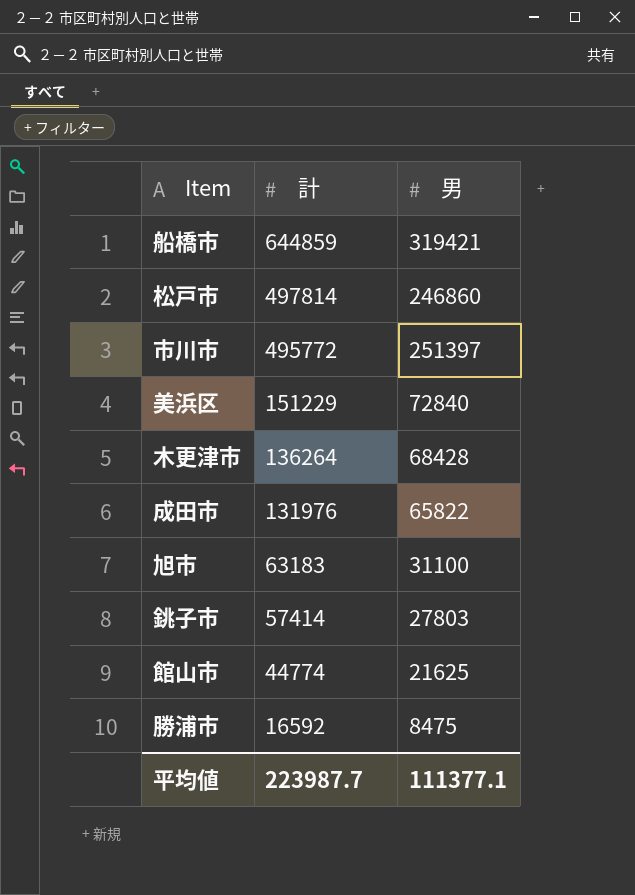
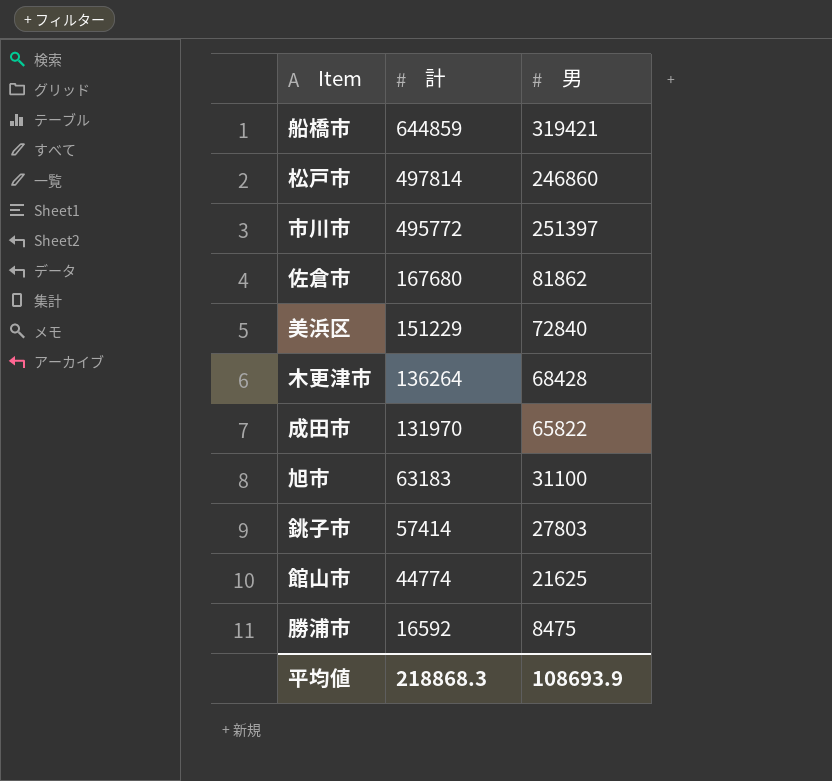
row 佐倉市: none -> 167680 | 81862
成田市 | 計: 131976 -> 131970
平均値 | 計: 223987.7 -> 218868.3
平均値 | 男: 111377.1 -> 108693.9

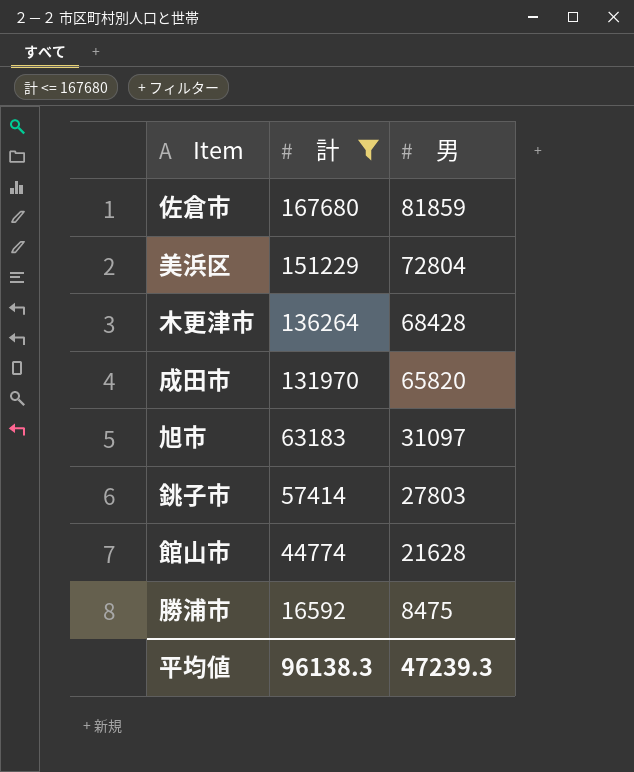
filter: none -> 計 <= 167680
佐倉市 | 男: 81862 -> 81859
美浜区 | 男: 72840 -> 72804
成田市 | 男: 65822 -> 65820
旭市 | 男: 31100 -> 31097
館山市 | 男: 21625 -> 21628
平均値 | 計: 218868.3 -> 96138.3
平均値 | 男: 108693.9 -> 47239.3

